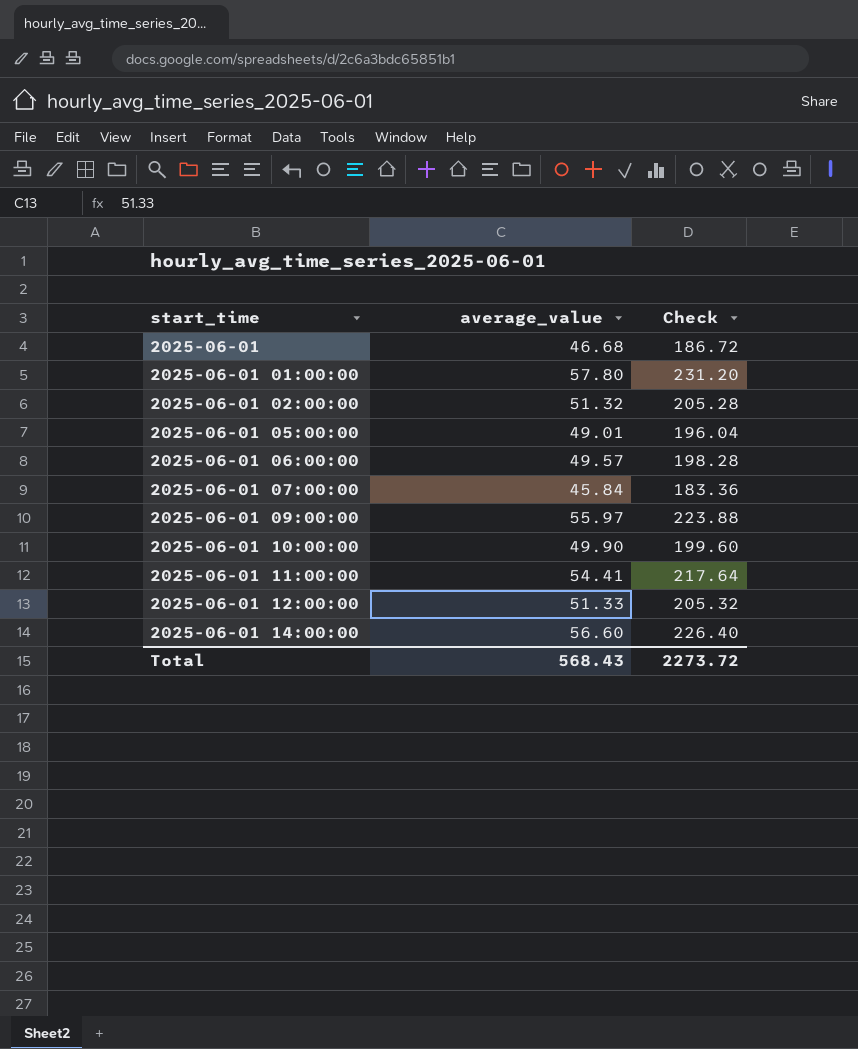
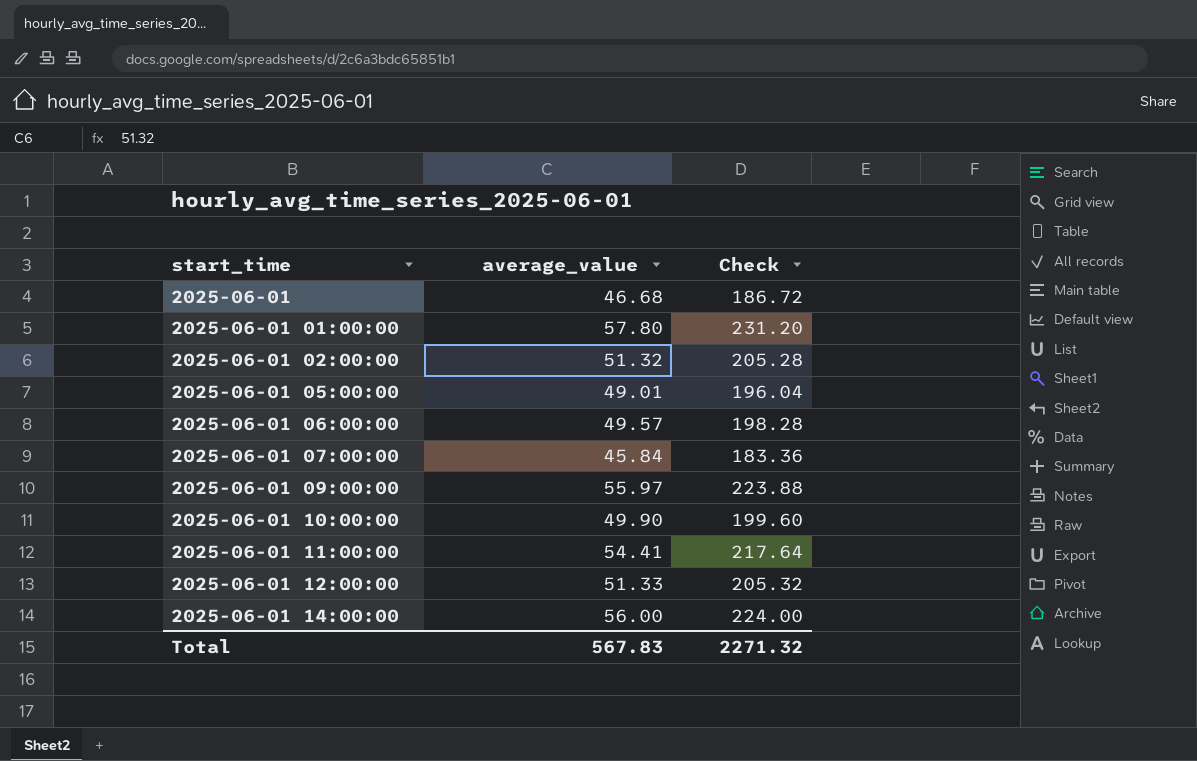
2025-06-01 14:00:00 | average_value: 56.60 -> 56.00
2025-06-01 14:00:00 | Check: 226.40 -> 224.00
Total | average_value: 568.43 -> 567.83
Total | Check: 2273.72 -> 2271.32

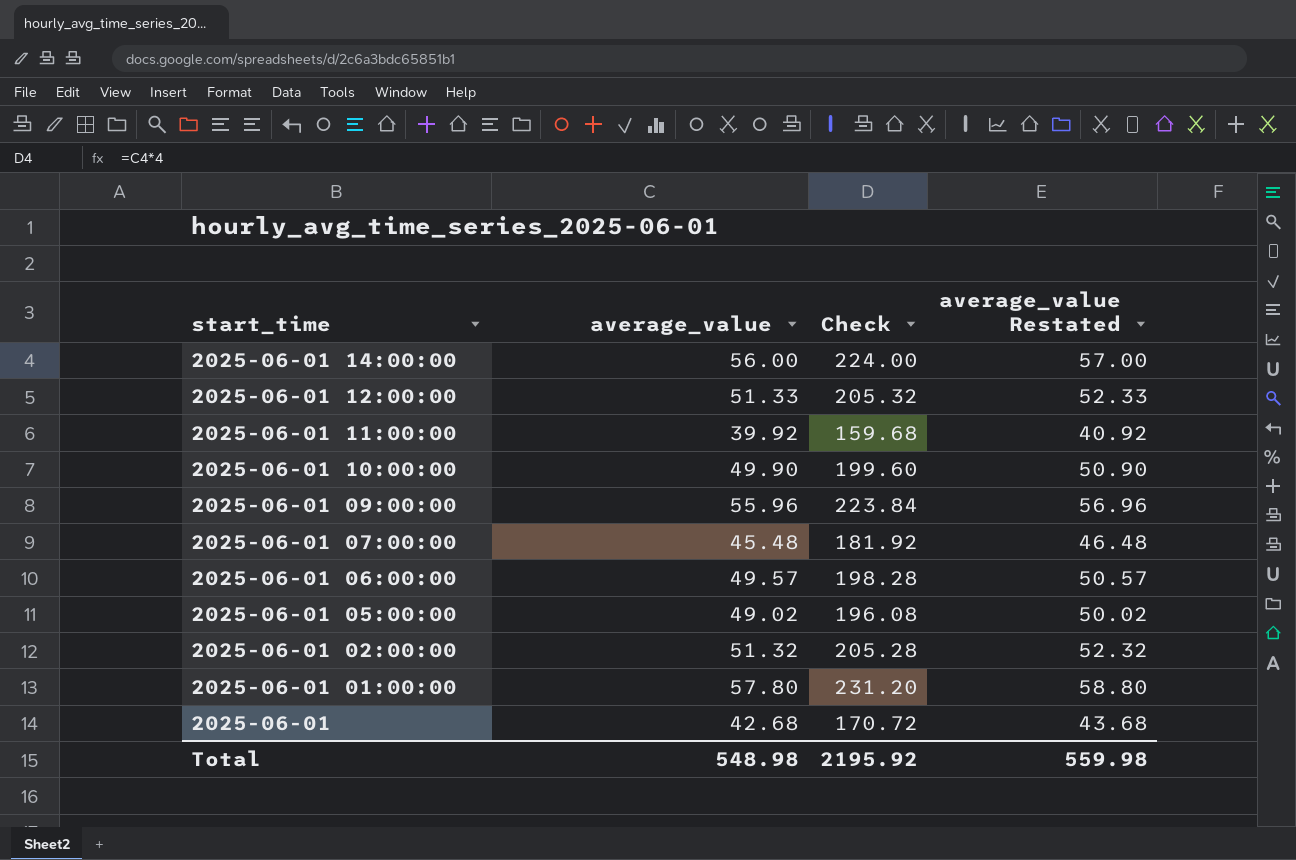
row order: start_time ascending -> start_time descending
column average_value Restated | formula: none -> [average_value] + 1
2025-06-01 11:00:00 | average_value: 54.41 -> 39.92
2025-06-01 11:00:00 | Check: 217.64 -> 159.68
2025-06-01 09:00:00 | average_value: 55.97 -> 55.96
2025-06-01 09:00:00 | Check: 223.88 -> 223.84
2025-06-01 07:00:00 | average_value: 45.84 -> 45.48
2025-06-01 07:00:00 | Check: 183.36 -> 181.92
2025-06-01 05:00:00 | average_value: 49.01 -> 49.02
2025-06-01 05:00:00 | Check: 196.04 -> 196.08
2025-06-01 | average_value: 46.68 -> 42.68
2025-06-01 | Check: 186.72 -> 170.72
Total | average_value: 567.83 -> 548.98
Total | Check: 2271.32 -> 2195.92

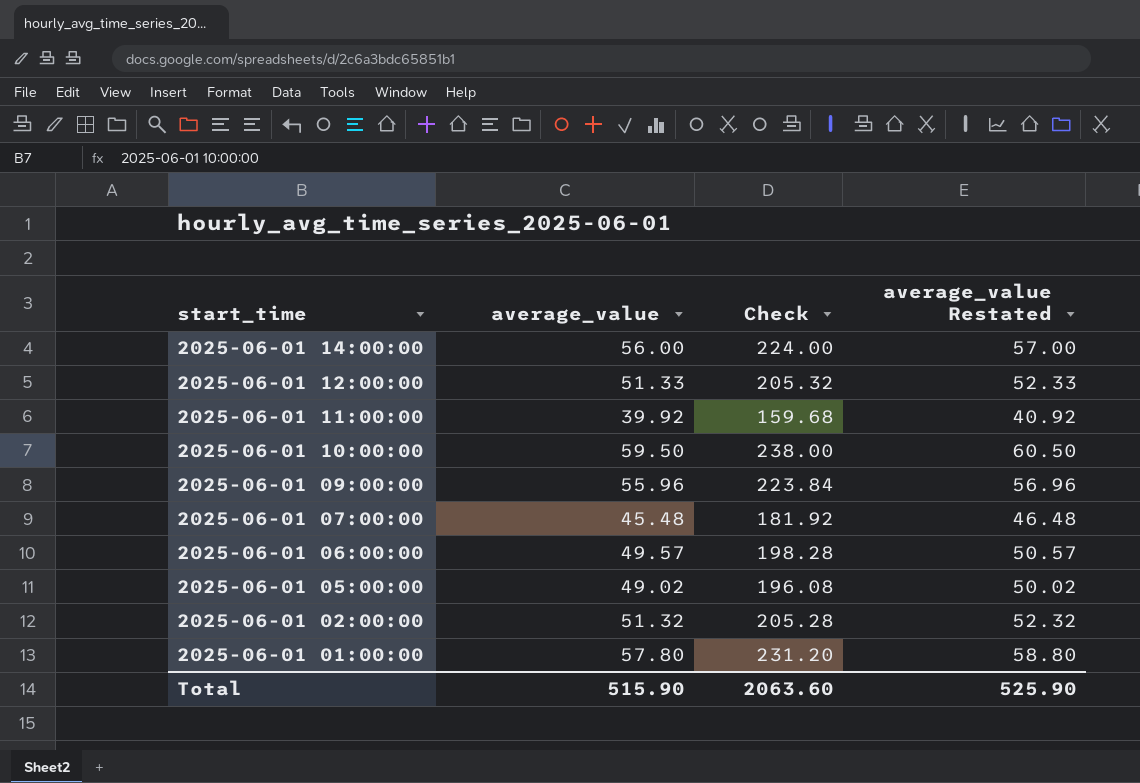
row 2025-06-01: 42.68 | 170.72 | 43.68 -> none
2025-06-01 10:00:00 | average_value: 49.90 -> 59.50
2025-06-01 10:00:00 | Check: 199.60 -> 238.00
2025-06-01 10:00:00 | average_value Restated: 50.90 -> 60.50
Total | average_value: 548.98 -> 515.90
Total | Check: 2195.92 -> 2063.60
Total | average_value Restated: 559.98 -> 525.90

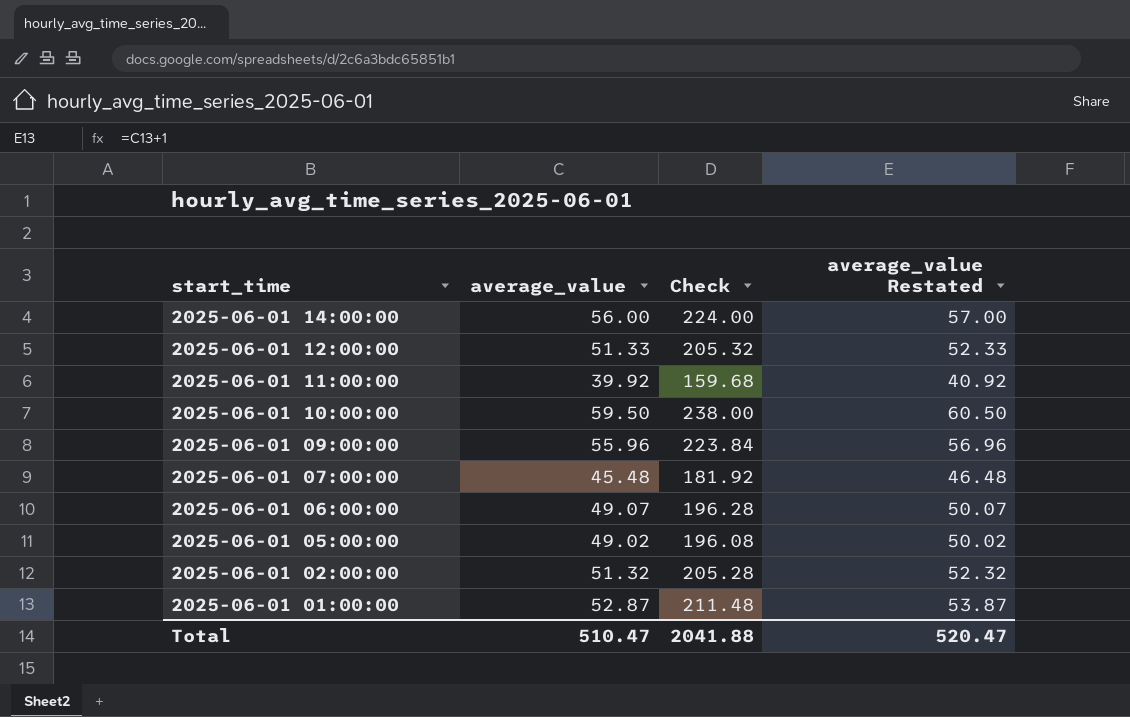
2025-06-01 06:00:00 | average_value: 49.57 -> 49.07
2025-06-01 06:00:00 | Check: 198.28 -> 196.28
2025-06-01 06:00:00 | average_value Restated: 50.57 -> 50.07
2025-06-01 01:00:00 | average_value: 57.80 -> 52.87
2025-06-01 01:00:00 | Check: 231.20 -> 211.48
2025-06-01 01:00:00 | average_value Restated: 58.80 -> 53.87
Total | average_value: 515.90 -> 510.47
Total | Check: 2063.60 -> 2041.88
Total | average_value Restated: 525.90 -> 520.47

